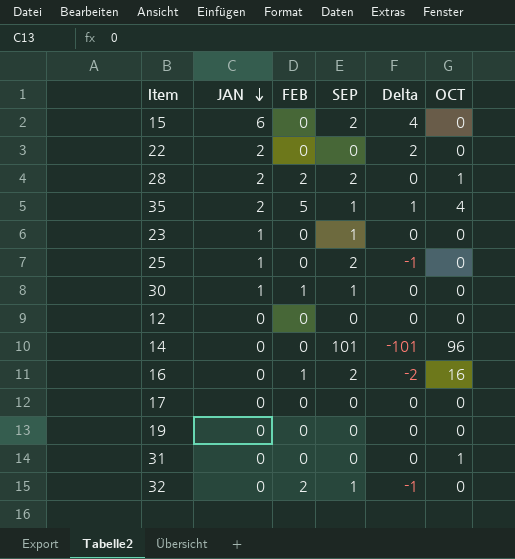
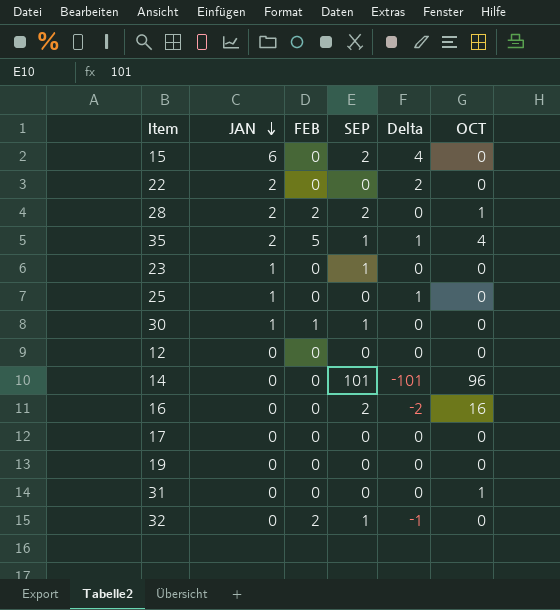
25 | SEP: 2 -> 0
25 | Delta: -1 -> 1
16 | FEB: 1 -> 0

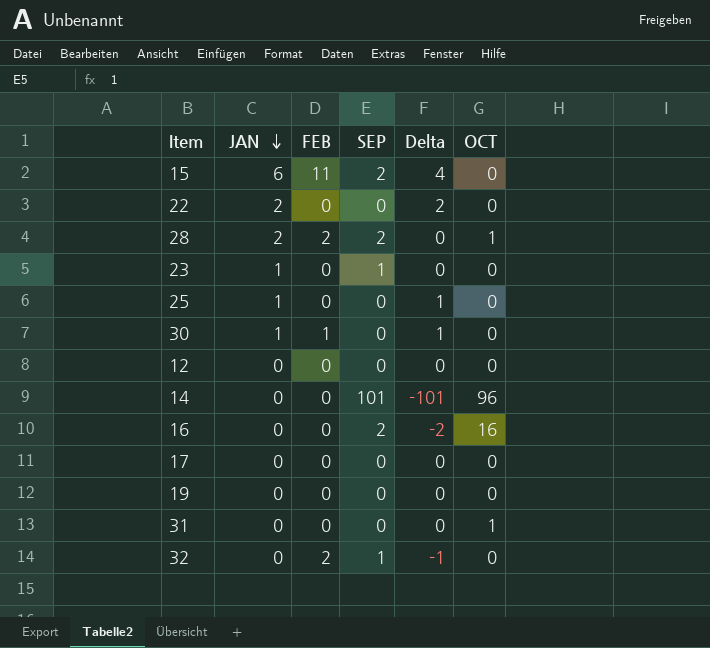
row 35: 2 | 5 | 1 | 1 | 4 -> none
15 | FEB: 0 -> 11
30 | SEP: 1 -> 0
30 | Delta: 0 -> 1

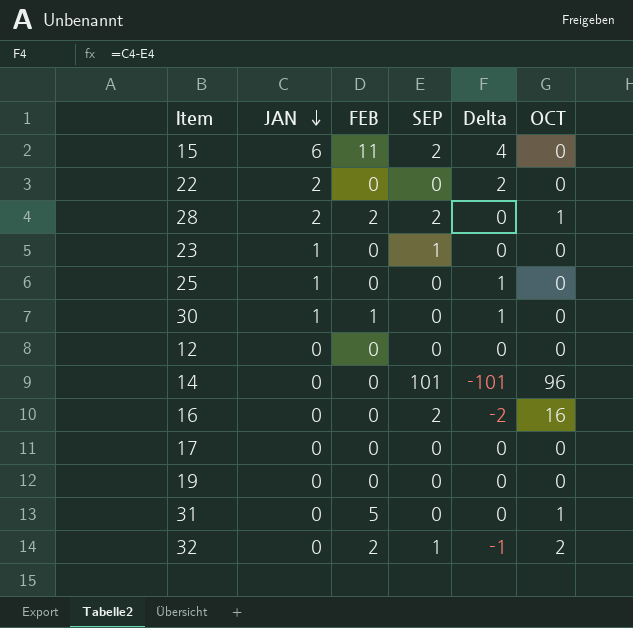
31 | FEB: 0 -> 5
32 | OCT: 0 -> 2

